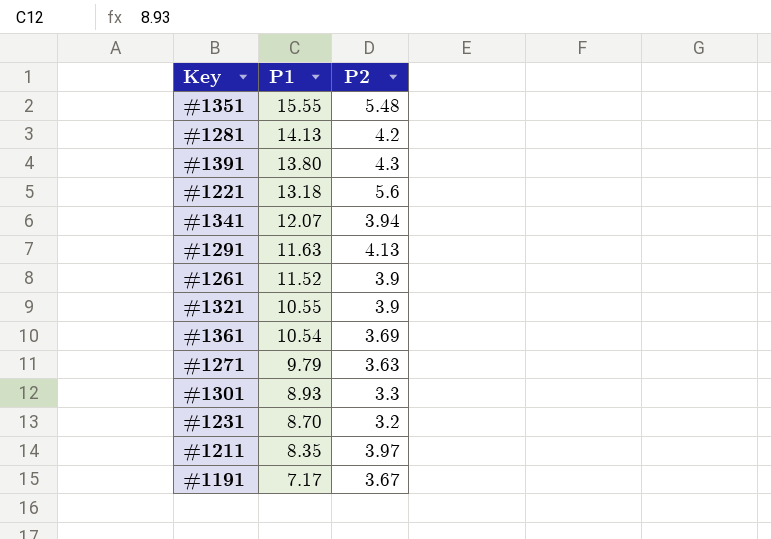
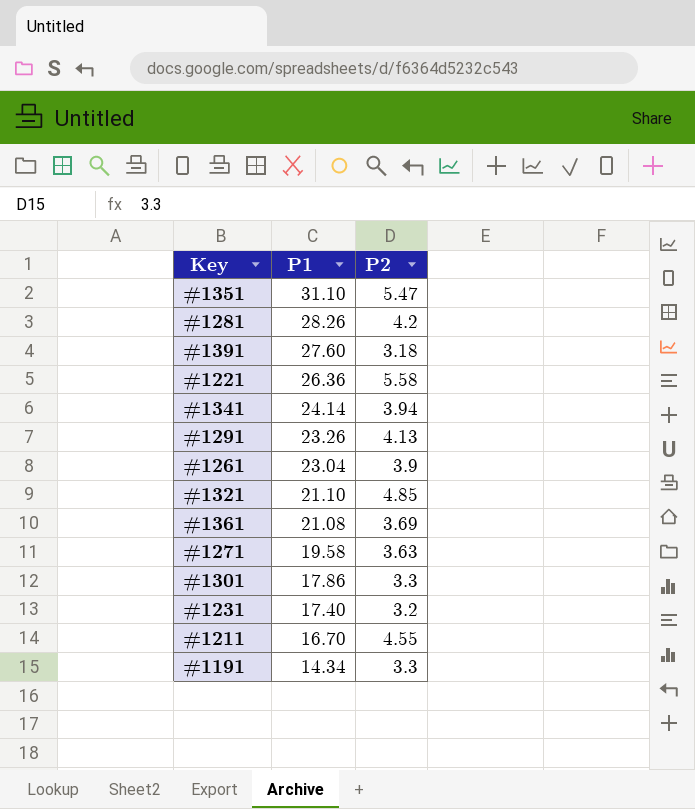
#1351 | P1: 15.55 -> 31.10
#1351 | P2: 5.48 -> 5.47
#1281 | P1: 14.13 -> 28.26
#1391 | P1: 13.80 -> 27.60
#1391 | P2: 4.3 -> 3.18
#1221 | P1: 13.18 -> 26.36
#1221 | P2: 5.6 -> 5.58
#1341 | P1: 12.07 -> 24.14
#1291 | P1: 11.63 -> 23.26
#1261 | P1: 11.52 -> 23.04
#1321 | P1: 10.55 -> 21.10
#1321 | P2: 3.9 -> 4.85
#1361 | P1: 10.54 -> 21.08
#1271 | P1: 9.79 -> 19.58
#1301 | P1: 8.93 -> 17.86
#1231 | P1: 8.70 -> 17.40
#1211 | P1: 8.35 -> 16.70
#1211 | P2: 3.97 -> 4.55
#1191 | P1: 7.17 -> 14.34
#1191 | P2: 3.67 -> 3.3

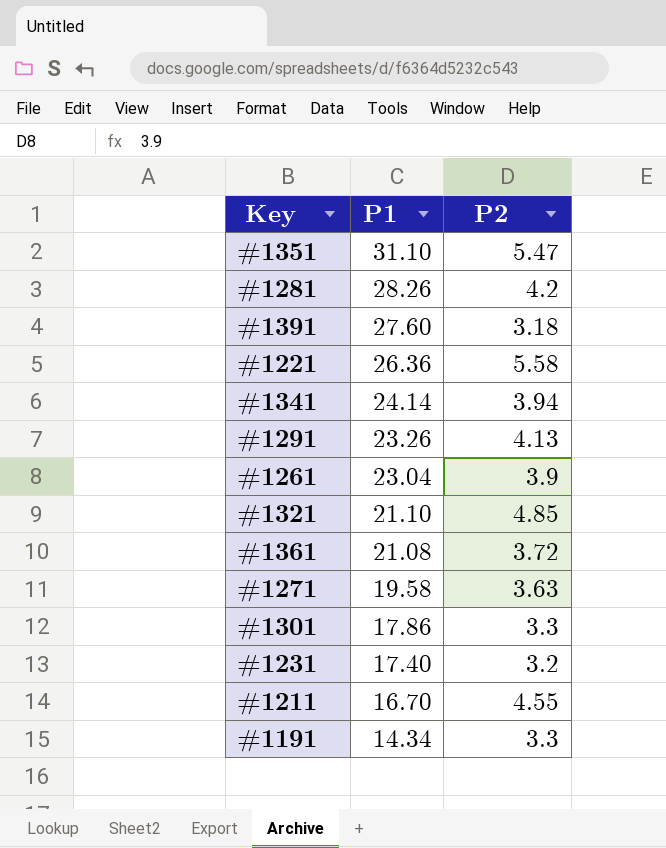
#1361 | P2: 3.69 -> 3.72

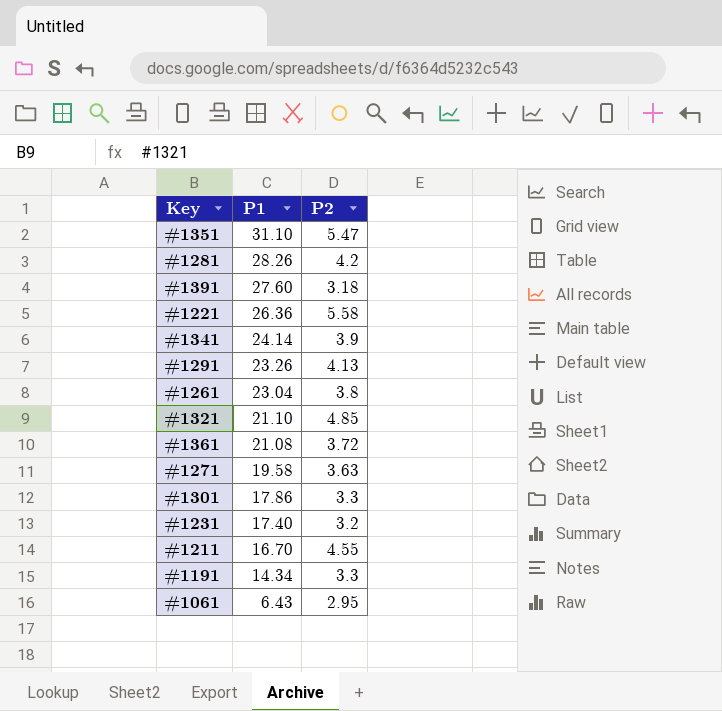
#1341 | P2: 3.94 -> 3.9
#1261 | P2: 3.9 -> 3.8
row #1061: none -> 6.43 | 2.95

